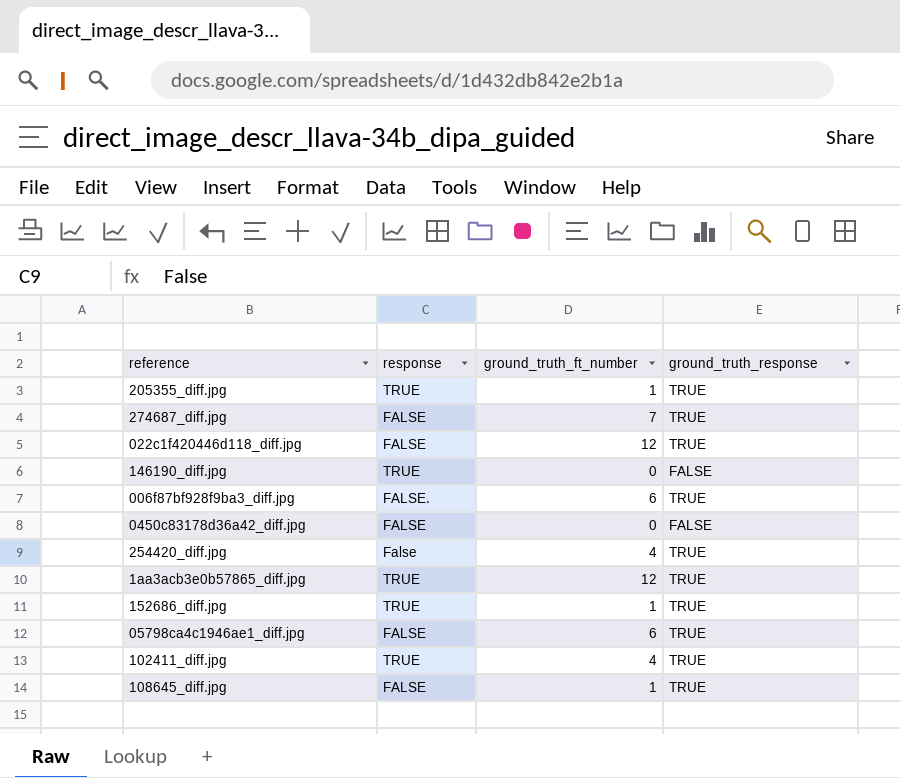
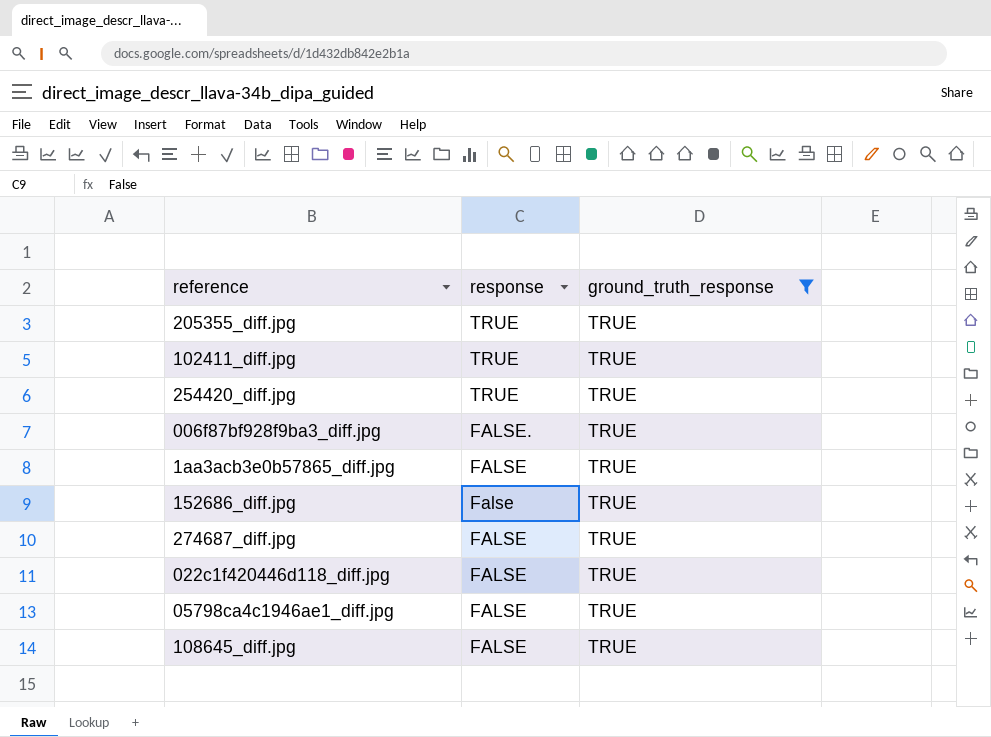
filter: none -> ground_truth_response = TRUE
row order: none -> response descending
column ground_truth_ft_number | position: 3 -> none
254420_diff.jpg | response: False -> TRUE
1aa3acb3e0b57865_diff.jpg | response: TRUE -> FALSE
152686_diff.jpg | response: TRUE -> False

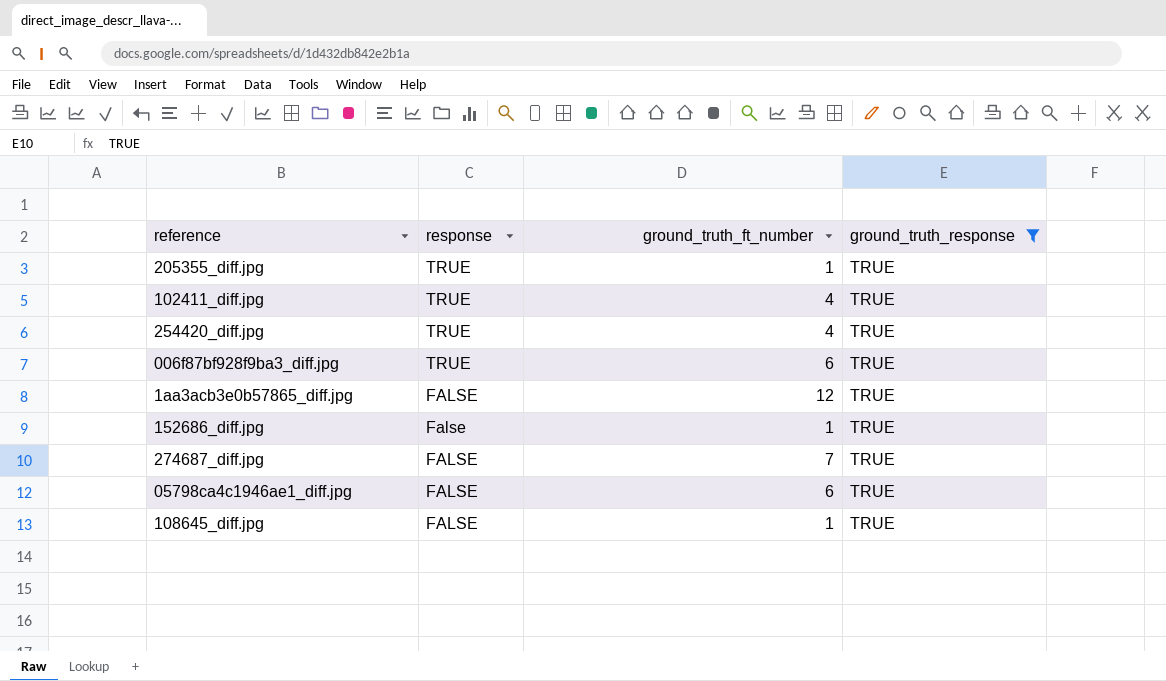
column ground_truth_ft_number | position: none -> 3
row 022c1f420446d118_diff.jpg: FALSE | TRUE -> none
006f87bf928f9ba3_diff.jpg | response: FALSE. -> TRUE

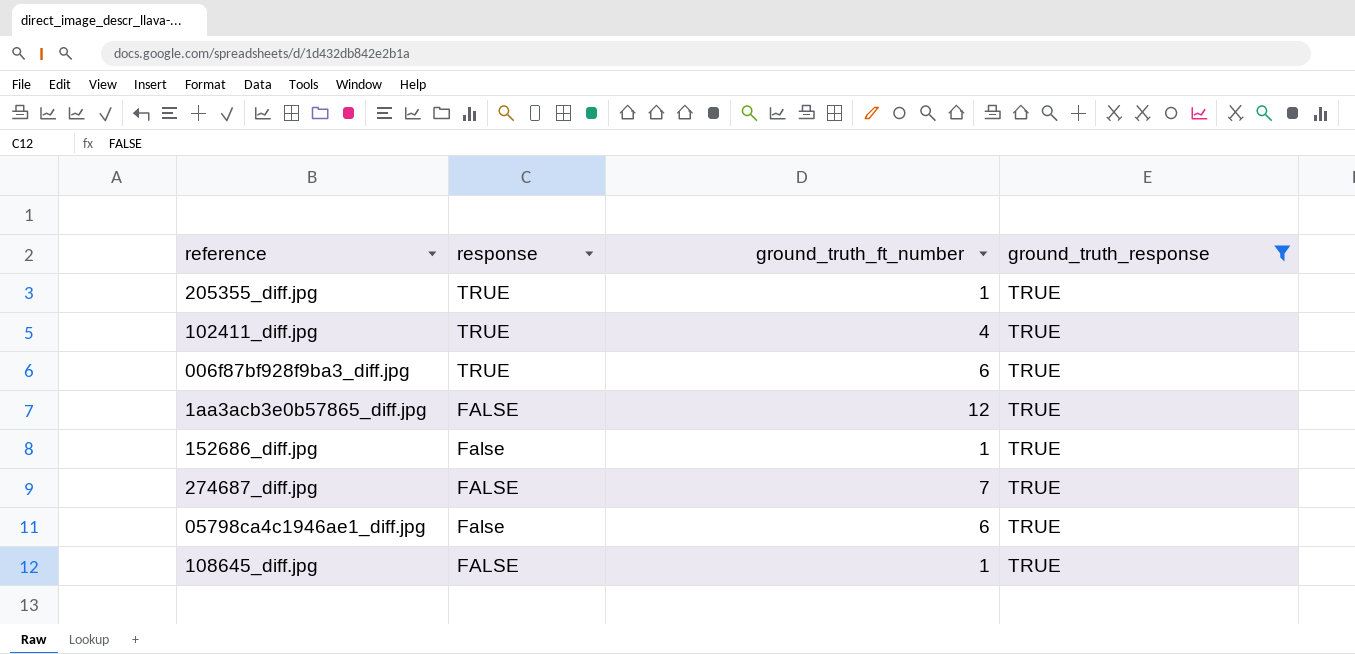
row 254420_diff.jpg: TRUE | 4 | TRUE -> none
05798ca4c1946ae1_diff.jpg | response: FALSE -> False

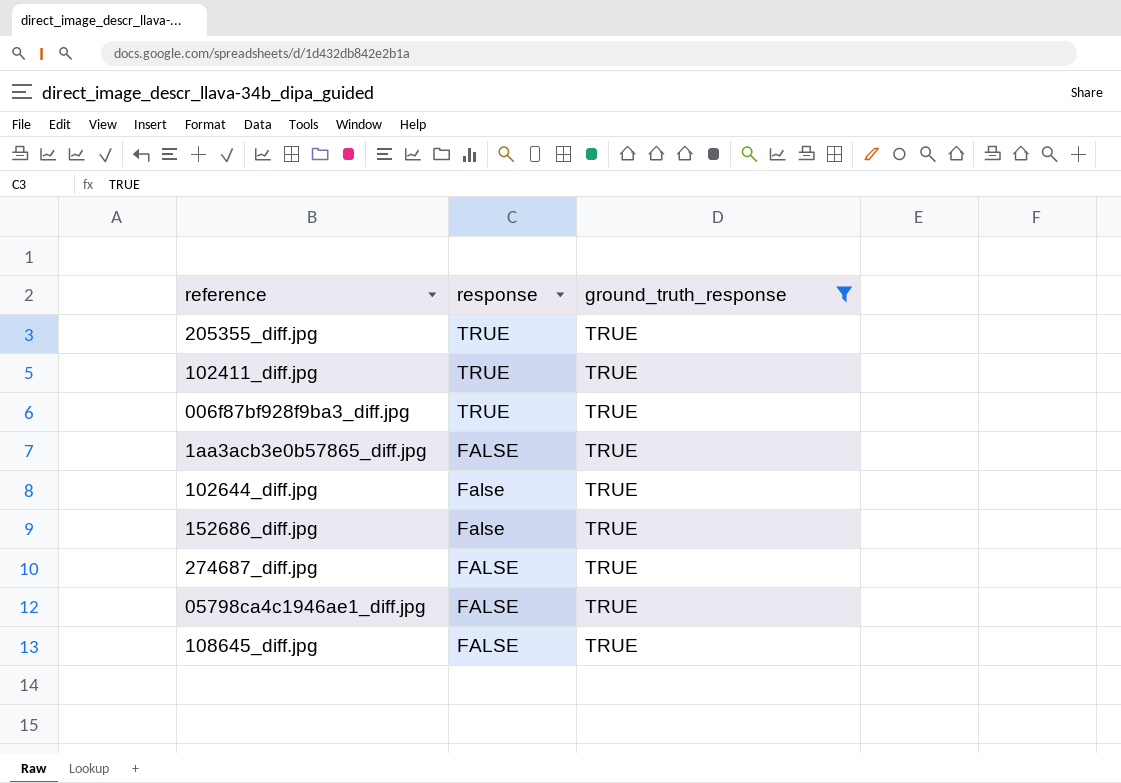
column ground_truth_ft_number | position: 3 -> none
row 102644_diff.jpg: none -> False | TRUE
05798ca4c1946ae1_diff.jpg | response: False -> FALSE

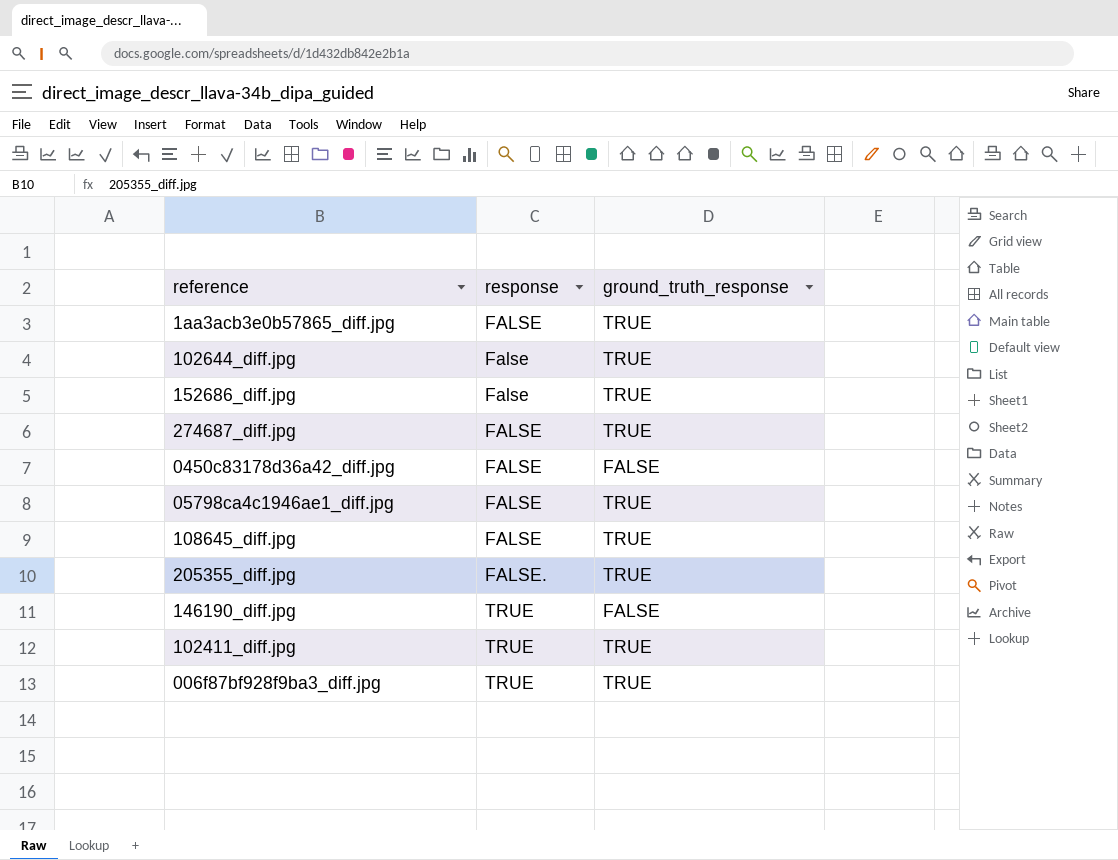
filter: ground_truth_response = TRUE -> none
row order: response descending -> response ascending
205355_diff.jpg | response: TRUE -> FALSE.

